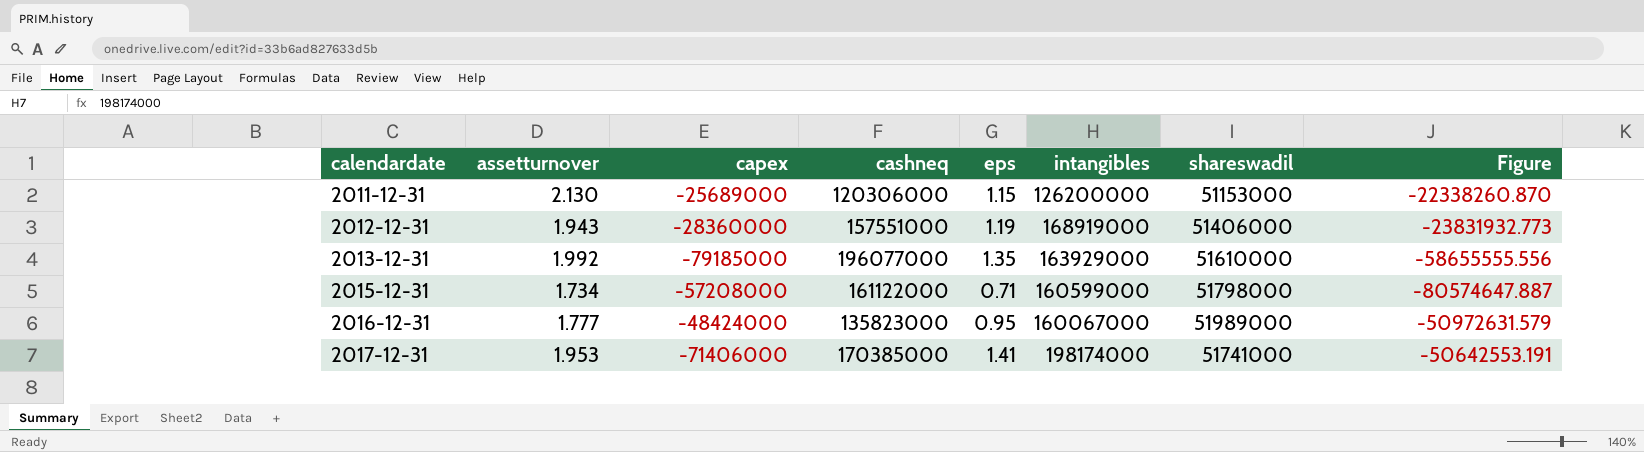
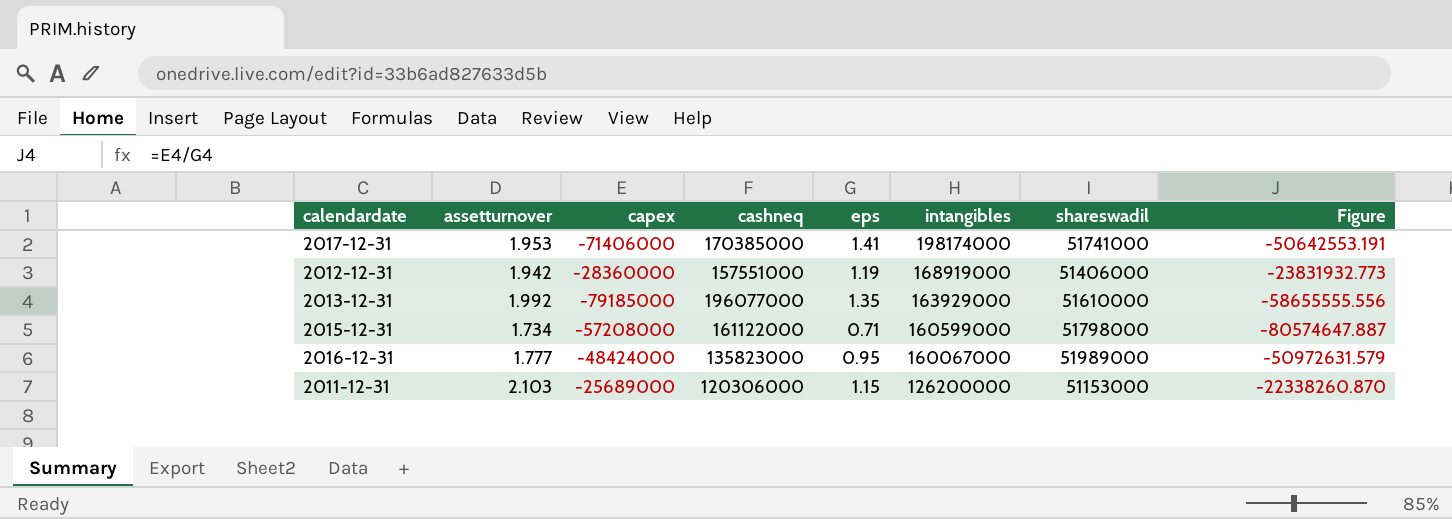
row order: calendardate ascending -> intangibles descending
2012-12-31 | assetturnover: 1.943 -> 1.942
2011-12-31 | assetturnover: 2.130 -> 2.103

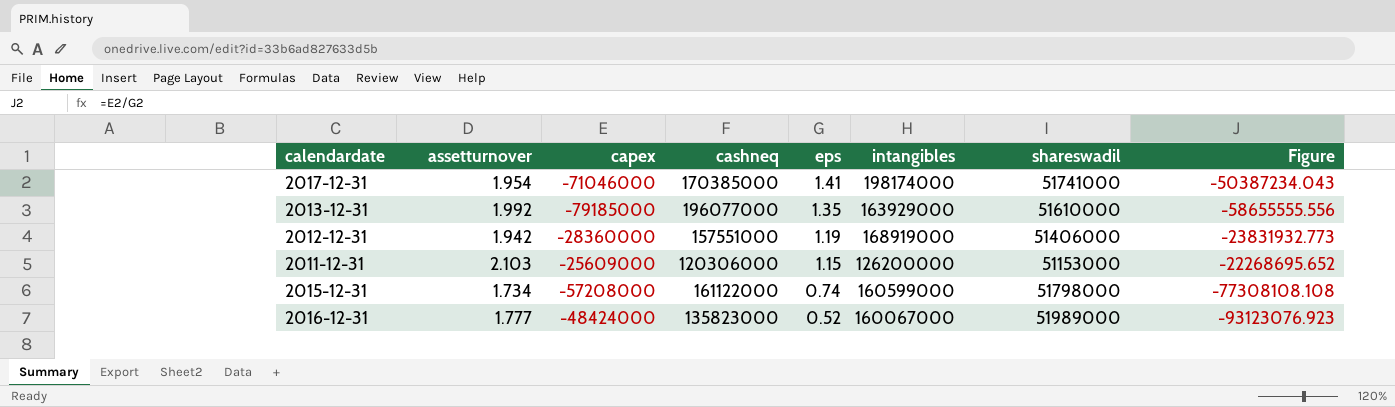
row order: intangibles descending -> eps descending
2017-12-31 | assetturnover: 1.953 -> 1.954
2017-12-31 | capex: -71406000 -> -71046000
2017-12-31 | Figure: -50642553.191 -> -50387234.043
2011-12-31 | capex: -25689000 -> -25609000
2011-12-31 | Figure: -22338260.870 -> -22268695.652
2015-12-31 | eps: 0.71 -> 0.74
2015-12-31 | Figure: -80574647.887 -> -77308108.108
2016-12-31 | eps: 0.95 -> 0.52
2016-12-31 | Figure: -50972631.579 -> -93123076.923

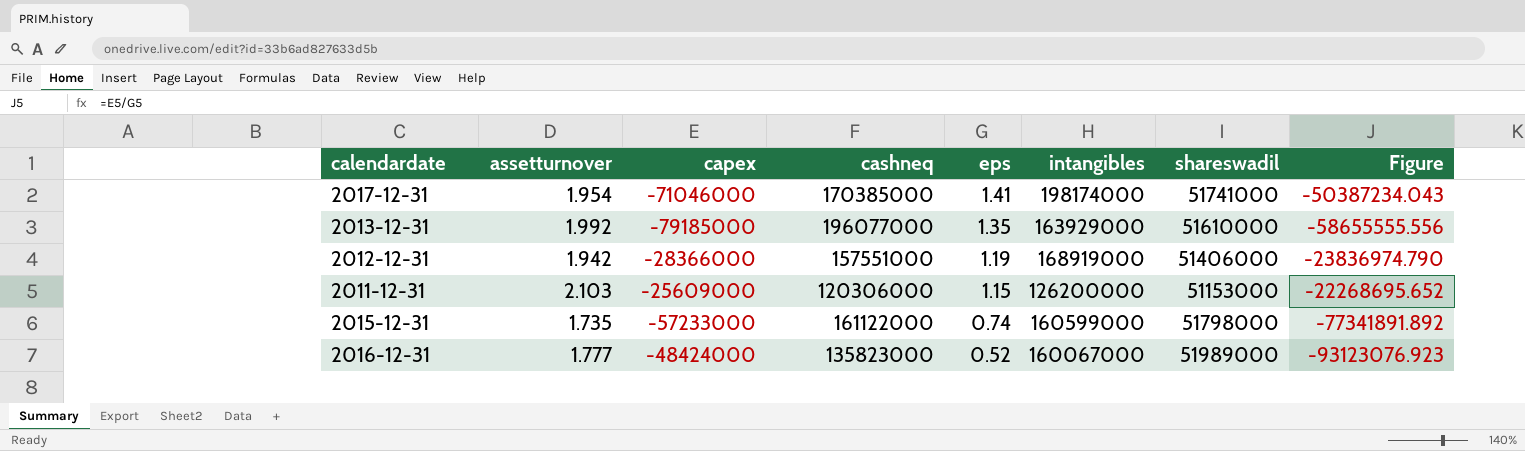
2012-12-31 | capex: -28360000 -> -28366000
2012-12-31 | Figure: -23831932.773 -> -23836974.790
2015-12-31 | assetturnover: 1.734 -> 1.735
2015-12-31 | capex: -57208000 -> -57233000
2015-12-31 | Figure: -77308108.108 -> -77341891.892

